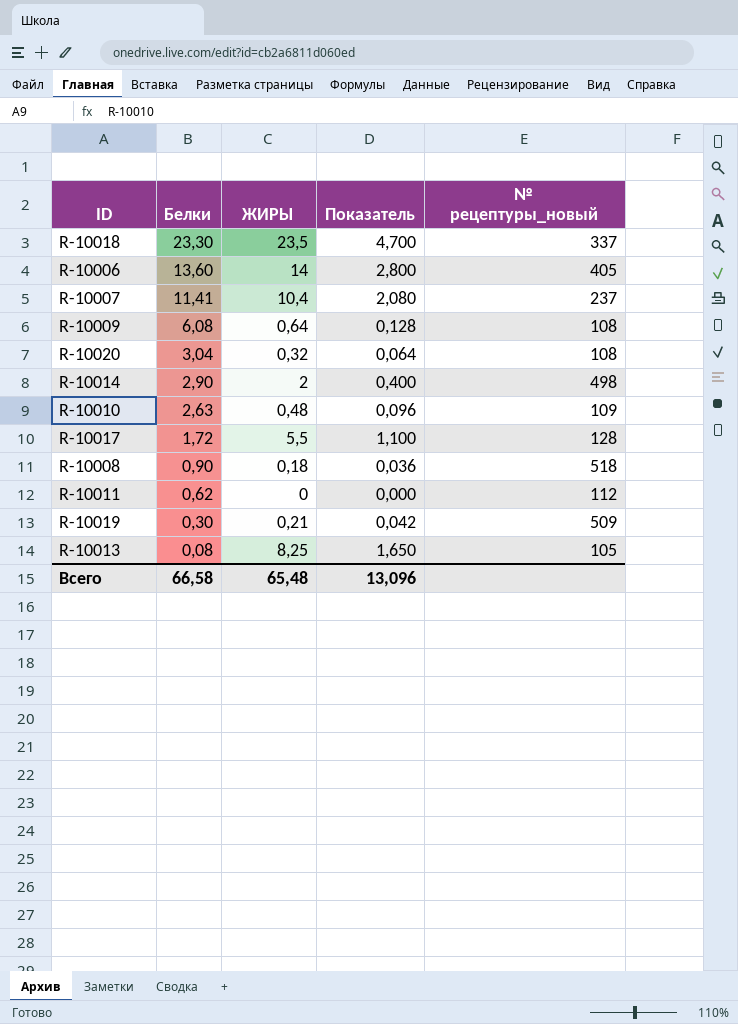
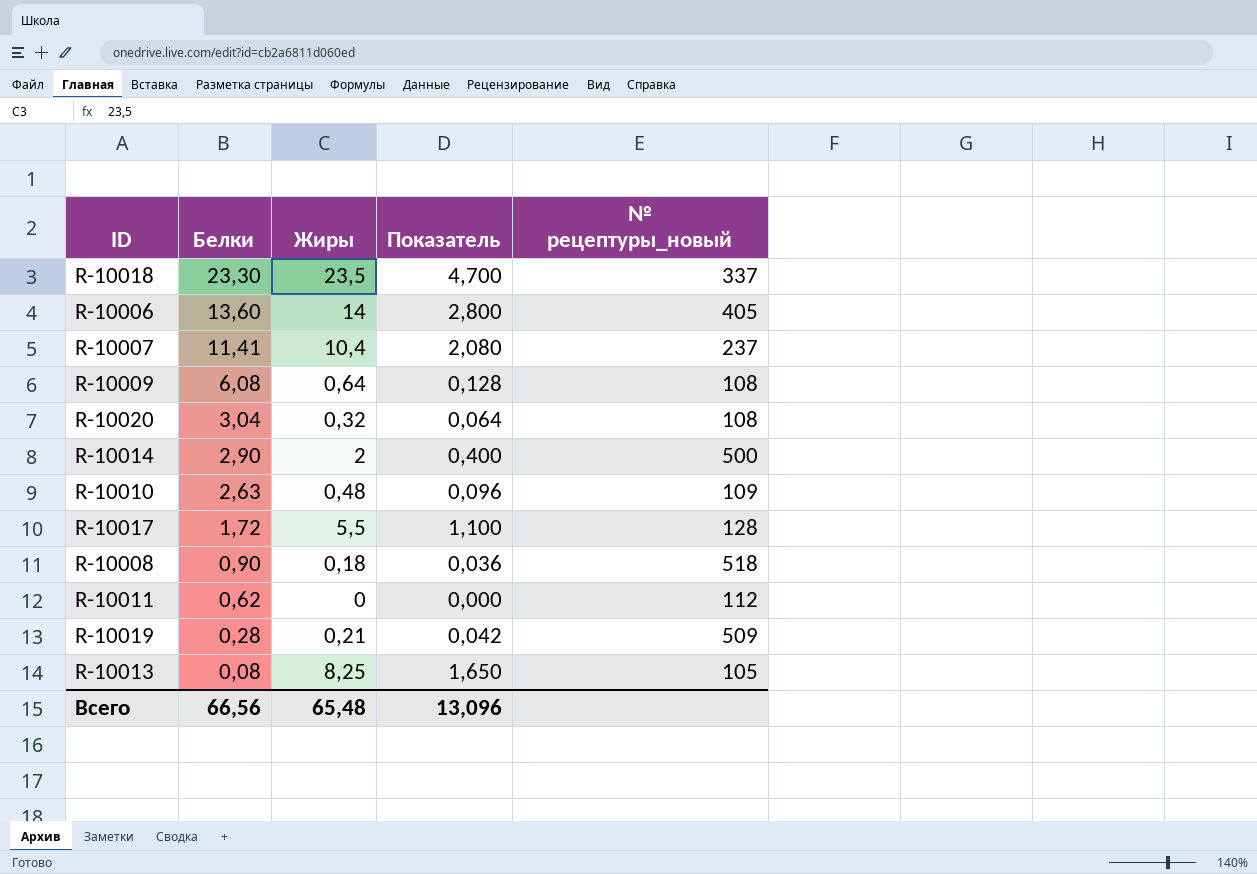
column name: ЖИРЫ -> Жиры
R-10014 | № рецептуры_новый: 498 -> 500
R-10019 | Белки: 0,30 -> 0,28
Всего | Белки: 66,58 -> 66,56

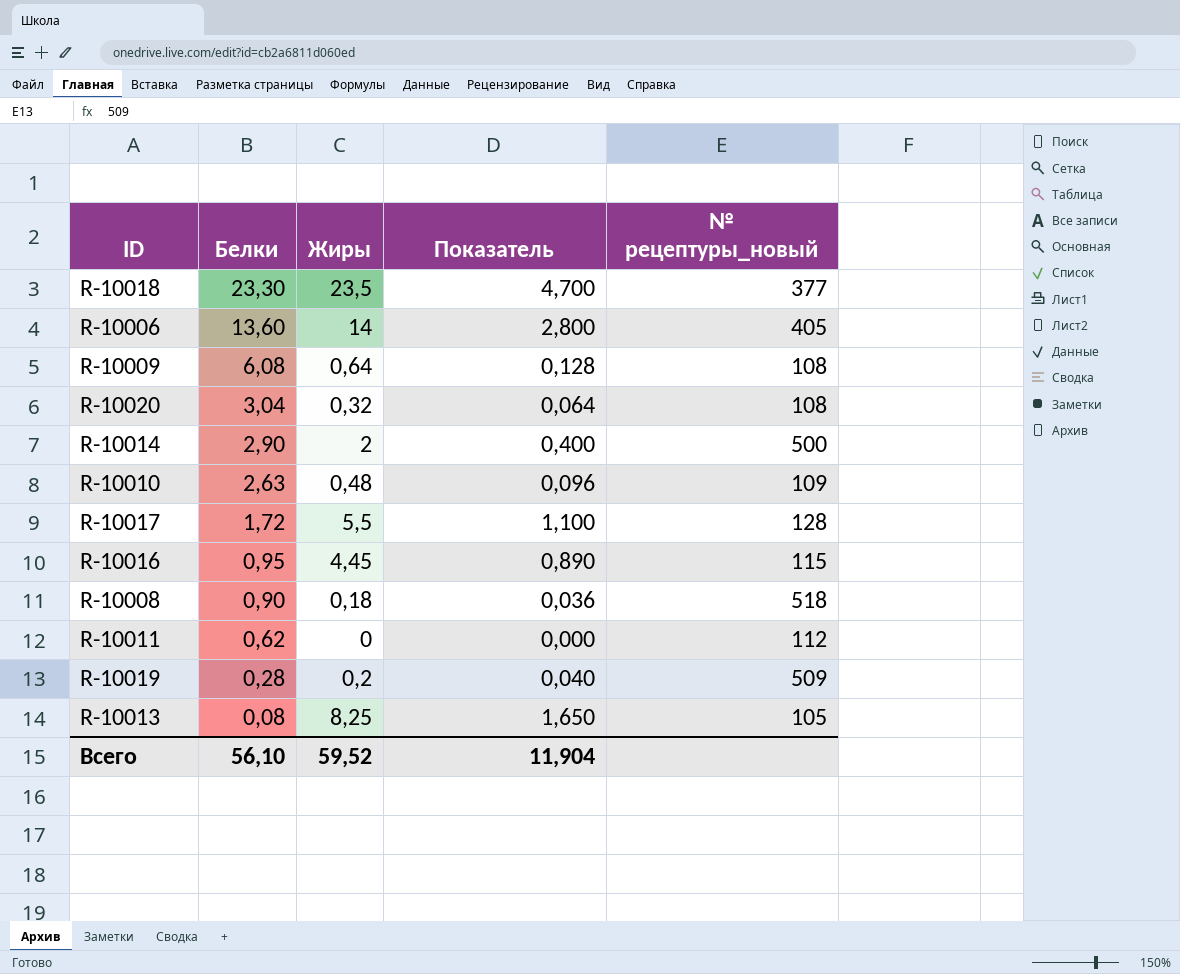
row R-10007: 11,41 | 10,4 | 2,080 | 237 -> none
R-10018 | № рецептуры_новый: 337 -> 377
row R-10016: none -> 0,95 | 4,45 | 0,890 | 115
R-10019 | Жиры: 0,21 -> 0,2
R-10019 | Показатель: 0,042 -> 0,040
Всего | Белки: 66,56 -> 56,10
Всего | Жиры: 65,48 -> 59,52
Всего | Показатель: 13,096 -> 11,904

